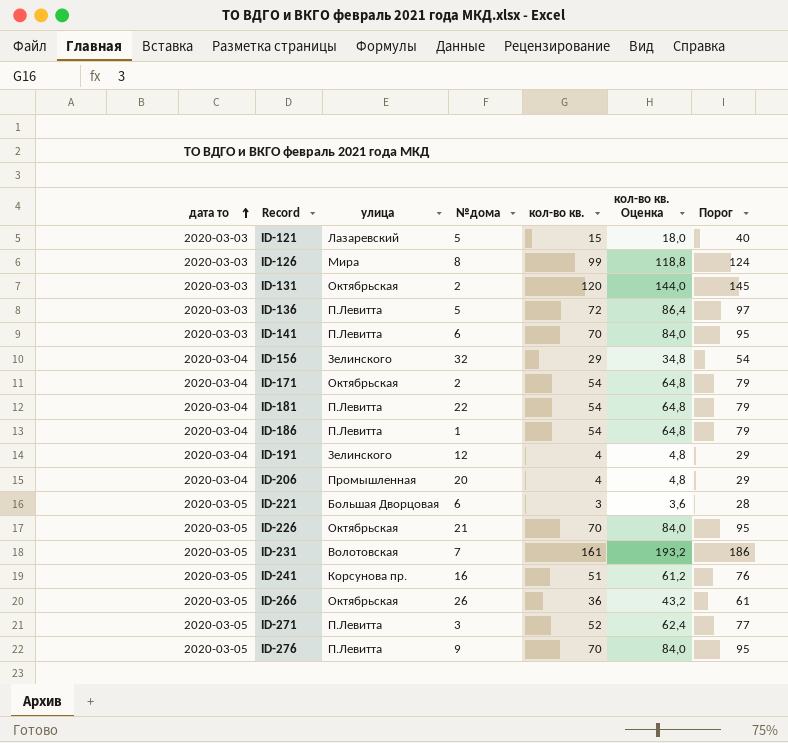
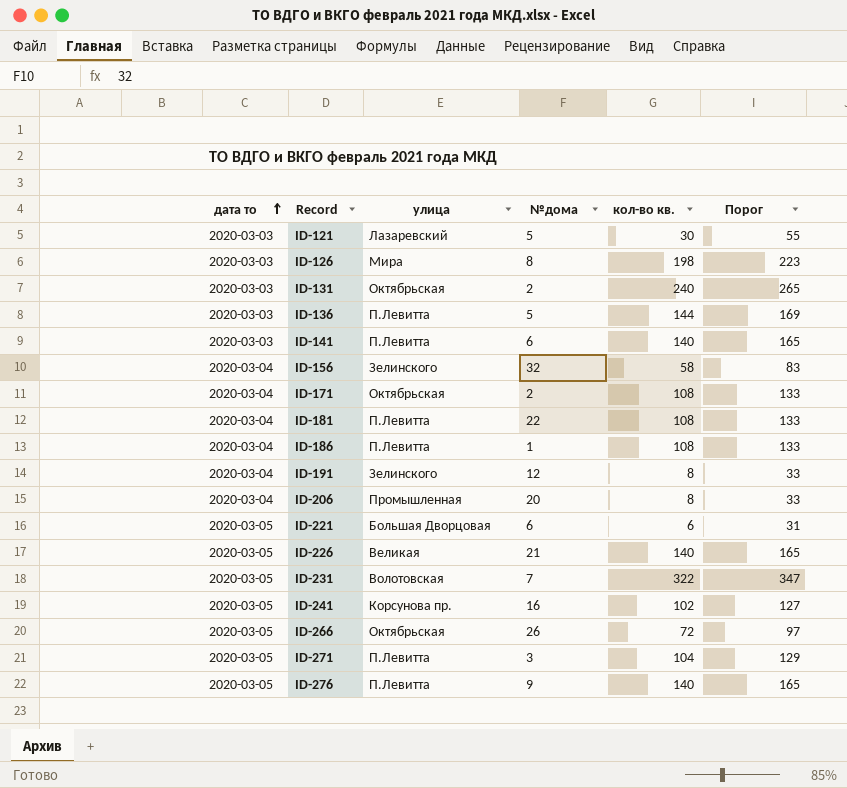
column кол-во кв. Оценка | formula: [кол-во кв.] * 1,2 -> none
ID-121 | кол-во кв.: 15 -> 30
ID-121 | Порог: 40 -> 55
ID-126 | кол-во кв.: 99 -> 198
ID-126 | Порог: 124 -> 223
ID-131 | кол-во кв.: 120 -> 240
ID-131 | Порог: 145 -> 265
ID-136 | кол-во кв.: 72 -> 144
ID-136 | Порог: 97 -> 169
ID-141 | кол-во кв.: 70 -> 140
ID-141 | Порог: 95 -> 165
ID-156 | кол-во кв.: 29 -> 58
ID-156 | Порог: 54 -> 83
ID-171 | кол-во кв.: 54 -> 108
ID-171 | Порог: 79 -> 133
ID-181 | кол-во кв.: 54 -> 108
ID-181 | Порог: 79 -> 133
ID-186 | кол-во кв.: 54 -> 108
ID-186 | Порог: 79 -> 133
ID-191 | кол-во кв.: 4 -> 8
ID-191 | Порог: 29 -> 33
ID-206 | кол-во кв.: 4 -> 8
ID-206 | Порог: 29 -> 33
ID-221 | кол-во кв.: 3 -> 6
ID-221 | Порог: 28 -> 31
ID-226 | улица: Октябрьская -> Великая
ID-226 | кол-во кв.: 70 -> 140
ID-226 | Порог: 95 -> 165
ID-231 | кол-во кв.: 161 -> 322
ID-231 | Порог: 186 -> 347
ID-241 | кол-во кв.: 51 -> 102
ID-241 | Порог: 76 -> 127
ID-266 | кол-во кв.: 36 -> 72
ID-266 | Порог: 61 -> 97
ID-271 | кол-во кв.: 52 -> 104
ID-271 | Порог: 77 -> 129
ID-276 | кол-во кв.: 70 -> 140
ID-276 | Порог: 95 -> 165

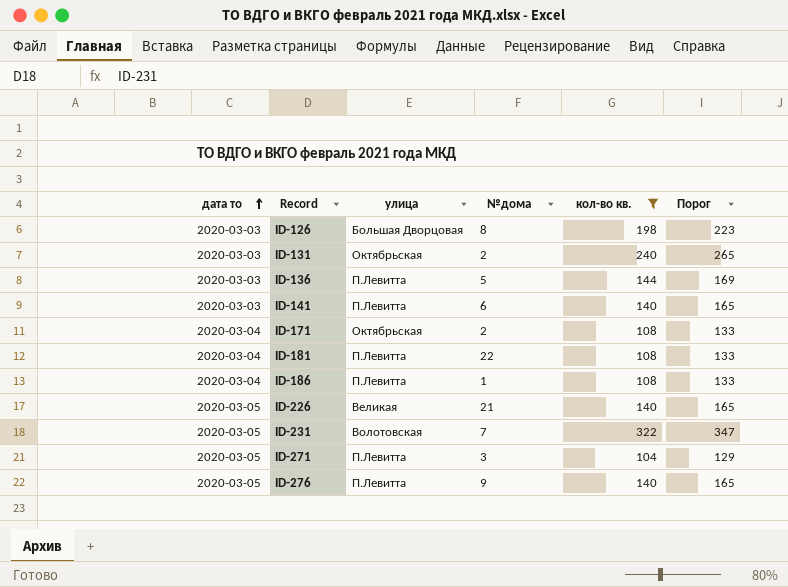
filter: none -> кол-во кв. >= 104
ID-126 | улица: Мира -> Большая Дворцовая

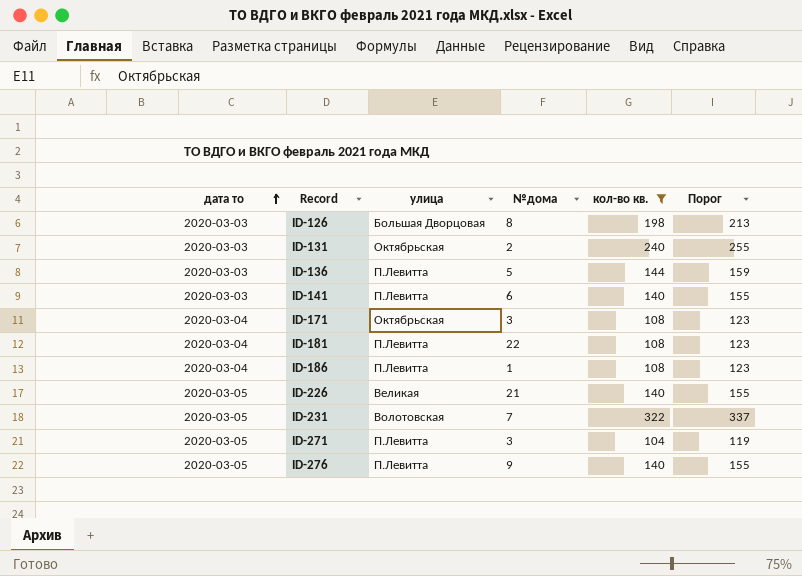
column Порог | formula: [кол-во кв.] + 25 -> [кол-во кв.] + 15
ID-171 | №дома: 2 -> 3

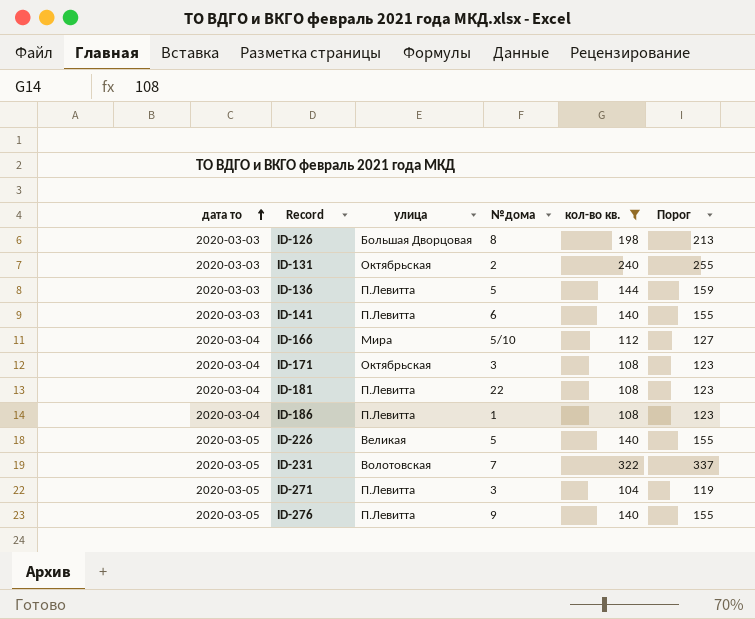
row ID-166: none -> 2020-03-04 | Мира | 5/10 | 112 | 127
ID-226 | №дома: 21 -> 5

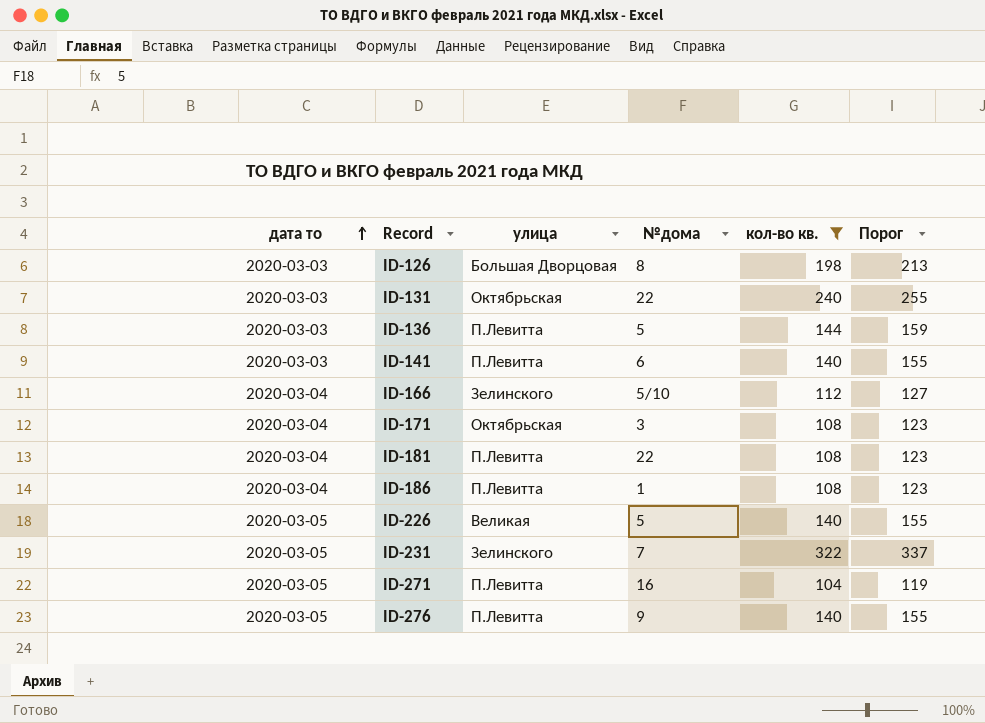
ID-131 | №дома: 2 -> 22
ID-166 | улица: Мира -> Зелинского
ID-231 | улица: Волотовская -> Зелинского
ID-271 | №дома: 3 -> 16

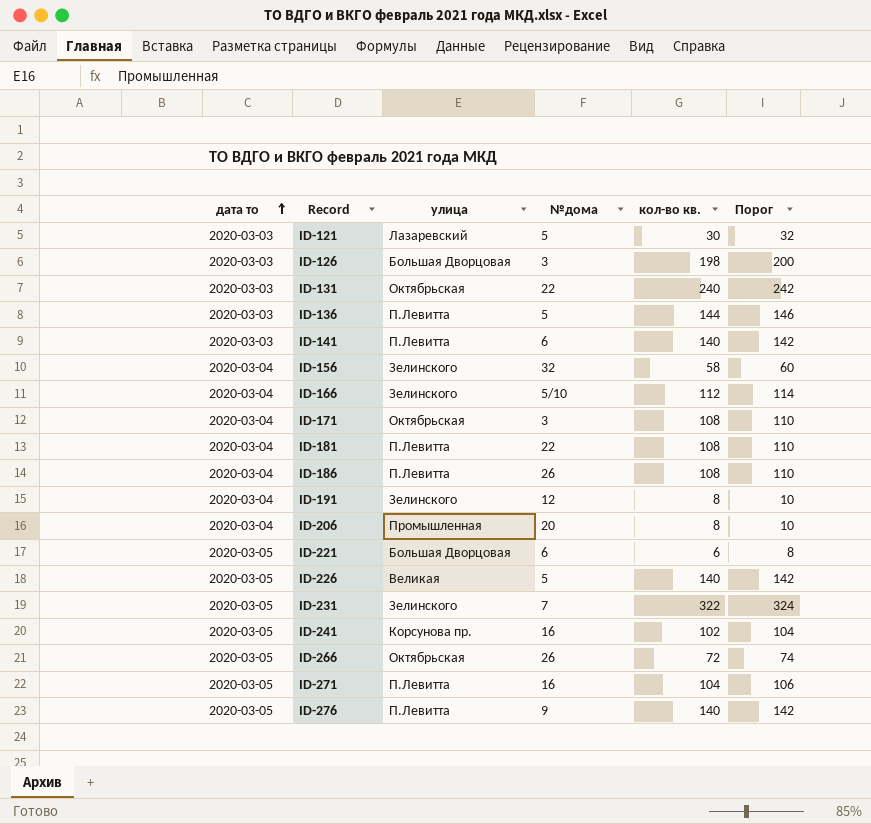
filter: кол-во кв. >= 104 -> none
column Порог | formula: [кол-во кв.] + 15 -> [кол-во кв.] + 2
ID-126 | №дома: 8 -> 3
ID-186 | №дома: 1 -> 26

